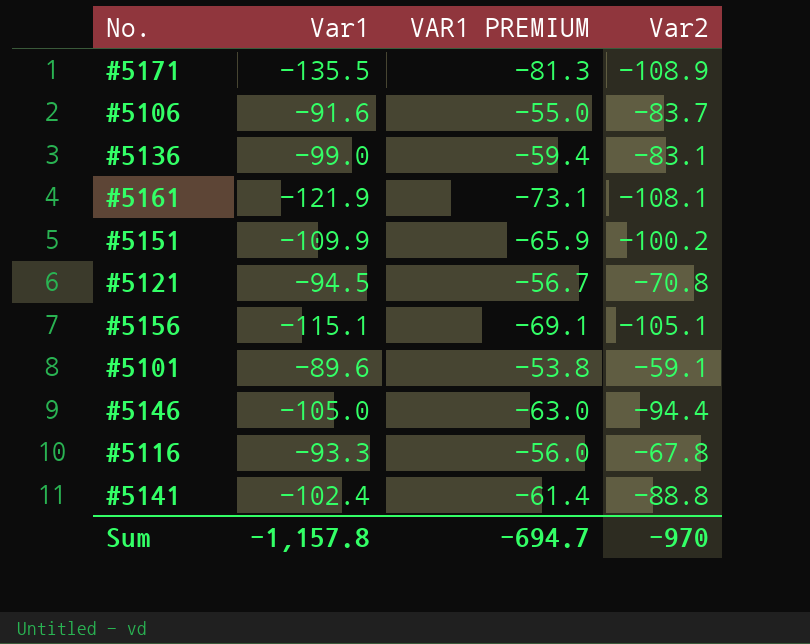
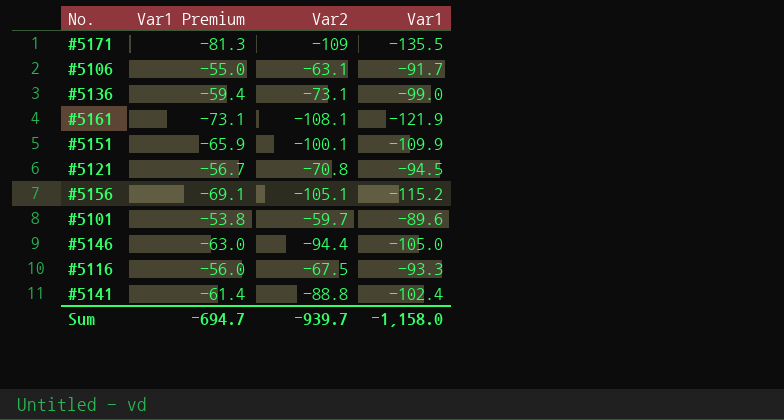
column name: VAR1 PREMIUM -> Var1 Premium
column Var1 | position: 2 -> 4
#5171 | Var2: -108.9 -> -109
#5106 | Var2: -83.7 -> -63.1
#5106 | Var1: -91.6 -> -91.7
#5136 | Var2: -83.1 -> -73.1
#5151 | Var2: -100.2 -> -100.1
#5156 | Var1: -115.1 -> -115.2
#5101 | Var2: -59.1 -> -59.7
#5116 | Var2: -67.8 -> -67.5
Sum | Var2: -970 -> -939.7
Sum | Var1: -1,157.8 -> -1,158.0

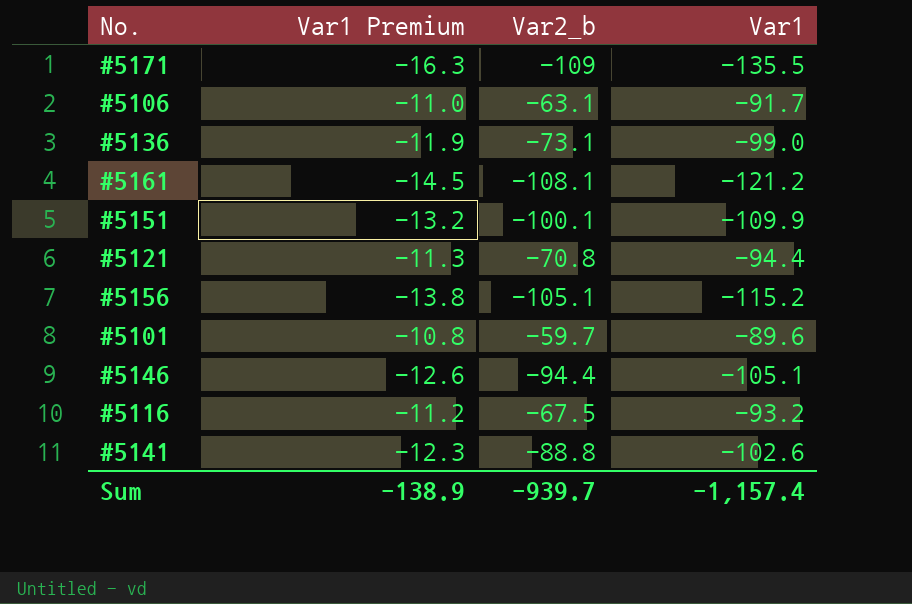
column Var1 Premium | formula: [Var1] * 0.6 -> [Var1] * 0.12
column name: Var2 -> Var2_b
#5161 | Var1: -121.9 -> -121.2
#5121 | Var1: -94.5 -> -94.4
#5146 | Var1: -105.0 -> -105.1
#5116 | Var1: -93.3 -> -93.2
#5141 | Var1: -102.4 -> -102.6
Sum | Var1 Premium: -694.7 -> -138.9
Sum | Var1: -1,158.0 -> -1,157.4

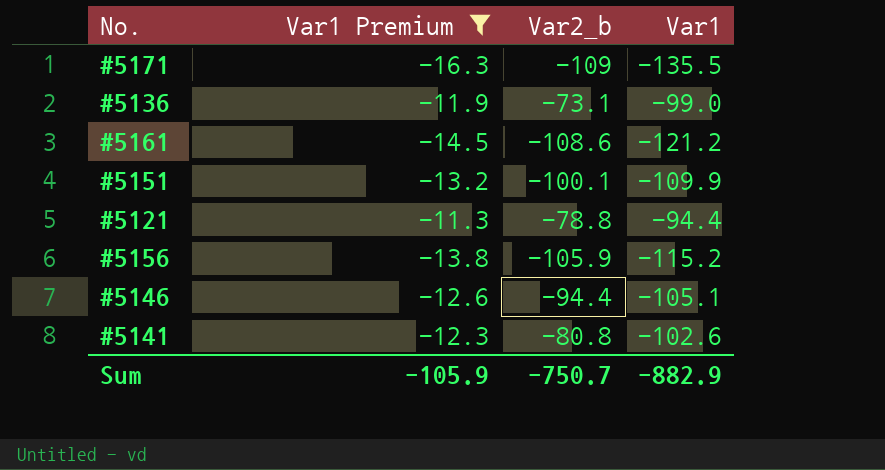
filter: none -> Var1 Premium <= -11.3
#5161 | Var2_b: -108.1 -> -108.6
#5121 | Var2_b: -70.8 -> -78.8
#5156 | Var2_b: -105.1 -> -105.9
#5141 | Var2_b: -88.8 -> -80.8
Sum | Var1 Premium: -138.9 -> -105.9
Sum | Var2_b: -939.7 -> -750.7
Sum | Var1: -1,157.4 -> -882.9

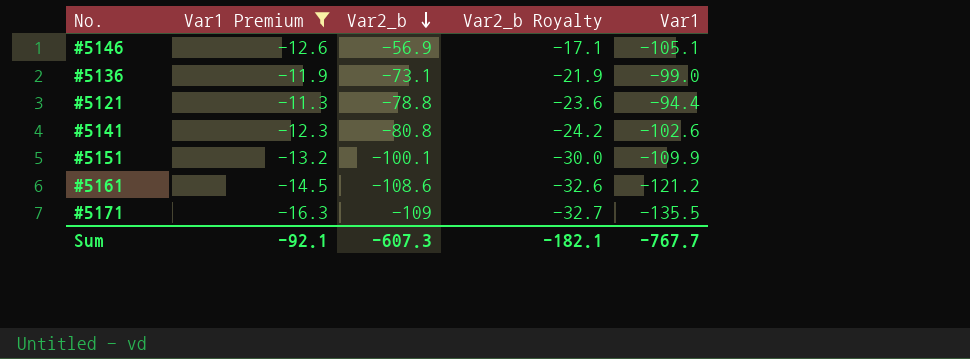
row order: none -> Var2_b descending
column Var2_b Royalty | formula: none -> [Var2_b] * 0.3
row #5156: -13.8 | -105.9 | -115.2 -> none
#5146 | Var2_b: -94.4 -> -56.9
Sum | Var1 Premium: -105.9 -> -92.1
Sum | Var2_b: -750.7 -> -607.3
Sum | Var1: -882.9 -> -767.7

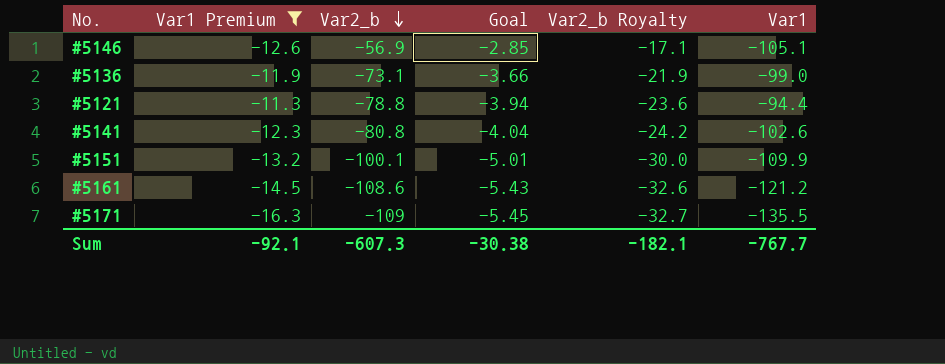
column Goal | formula: none -> [Var2_b] * 0.05

